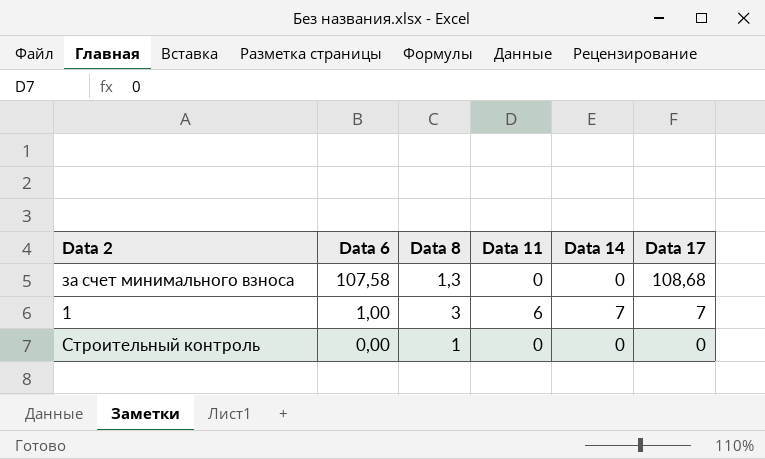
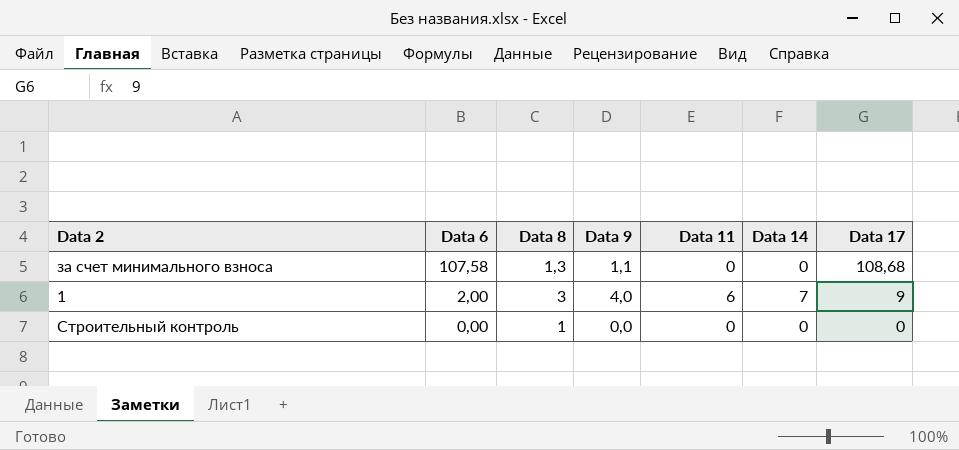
column Data 9 | position: none -> 4
1 | Data 6: 1,00 -> 2,00
1 | Data 17: 7 -> 9

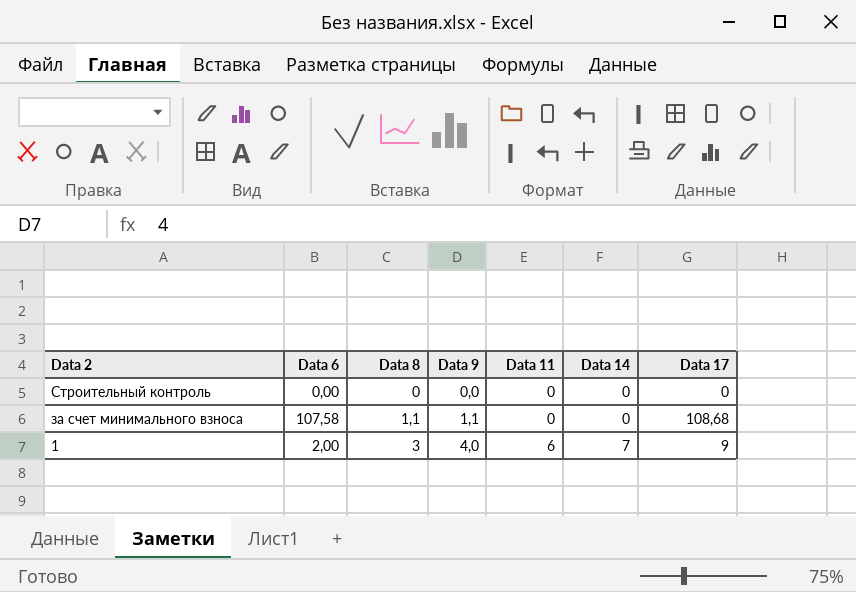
row order: Data 6 descending -> Data 2 descending
Строительный контроль | Data 8: 1 -> 0
за счет минимального взноса | Data 8: 1,3 -> 1,1

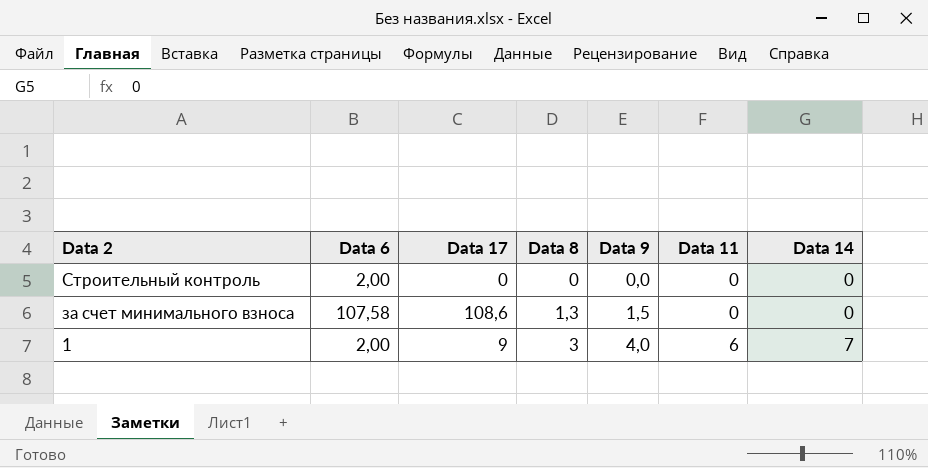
column Data 17 | position: 7 -> 3
Строительный контроль | Data 6: 0,00 -> 2,00
за счет минимального взноса | Data 17: 108,68 -> 108,6
за счет минимального взноса | Data 8: 1,1 -> 1,3
за счет минимального взноса | Data 9: 1,1 -> 1,5

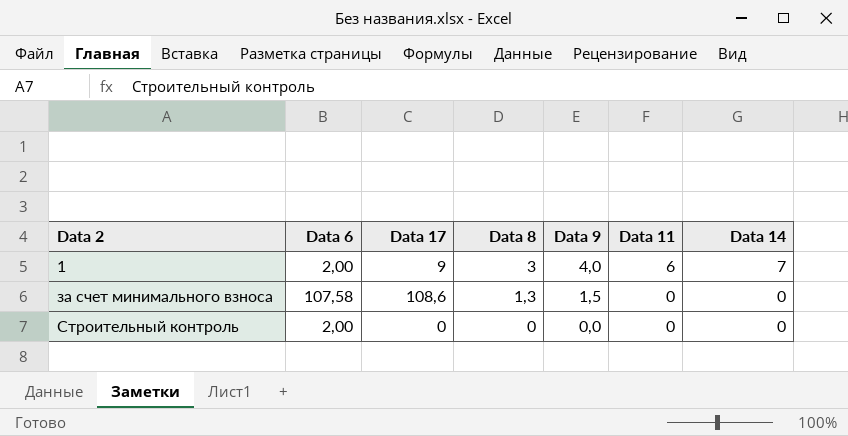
row order: Data 2 descending -> Data 2 ascending

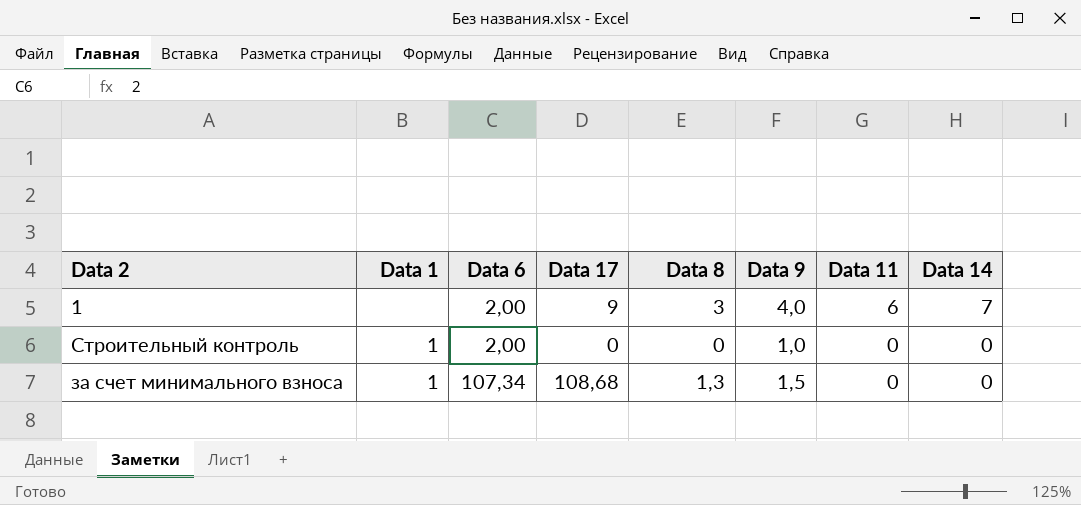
row order: Data 2 ascending -> Data 6 ascending
column Data 1 | position: none -> 2
Строительный контроль | Data 9: 0,0 -> 1,0
за счет минимального взноса | Data 6: 107,58 -> 107,34
за счет минимального взноса | Data 17: 108,6 -> 108,68

